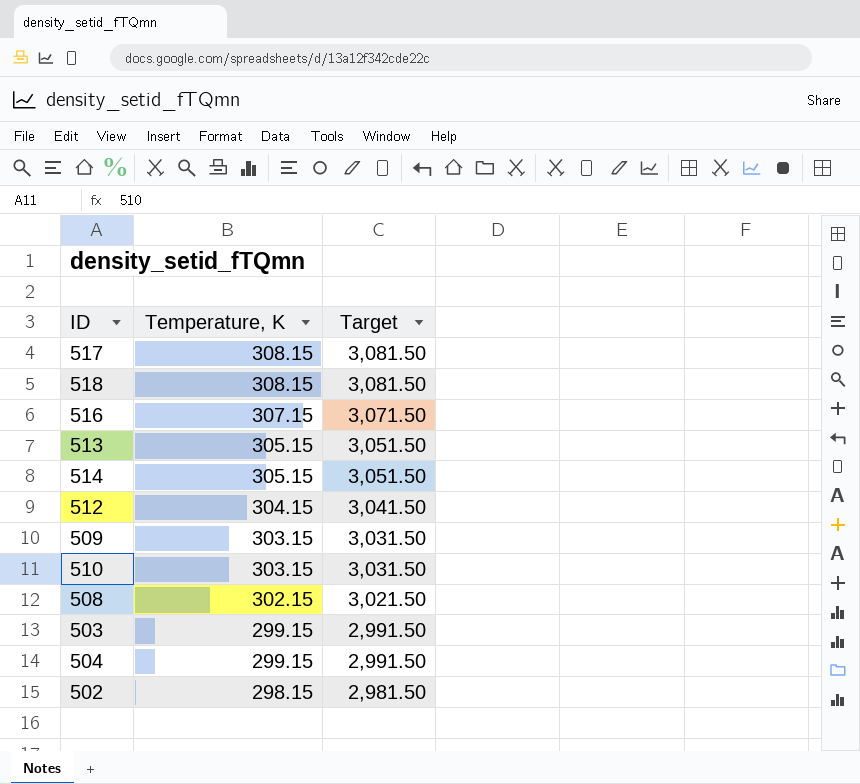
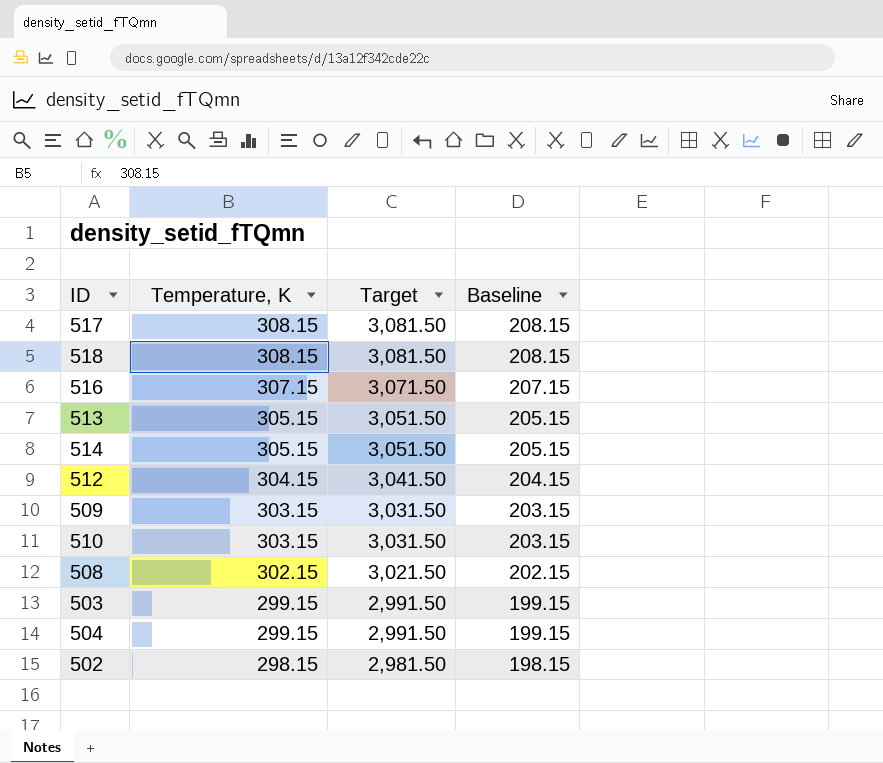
column Baseline | formula: none -> [Temperature, K] - 100

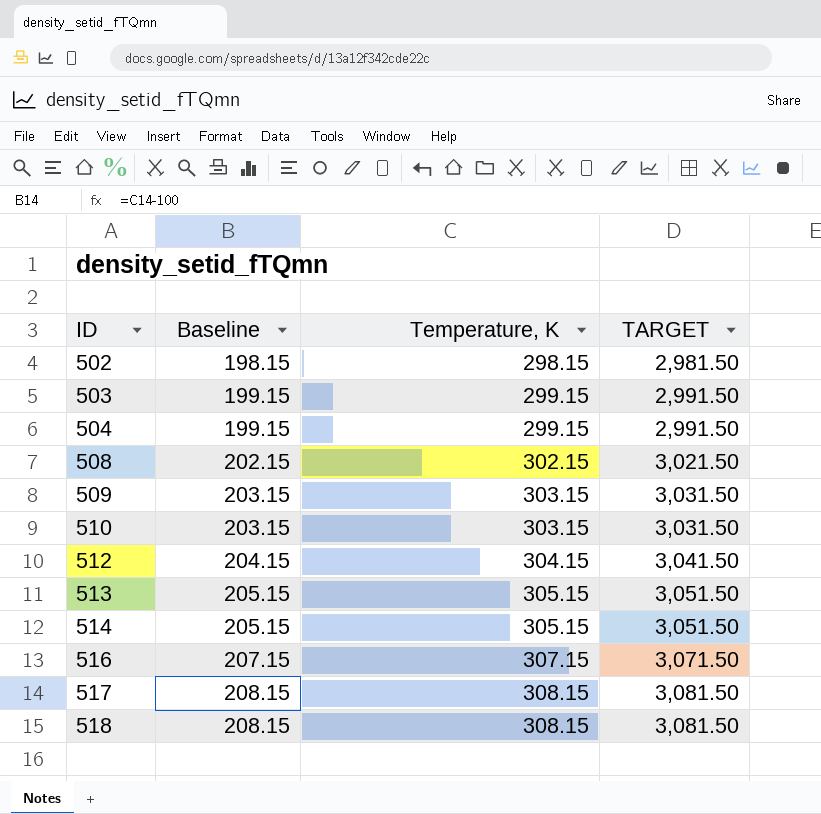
row order: Temperature, K descending -> ID ascending
column Baseline | position: 4 -> 2
column name: Target -> TARGET

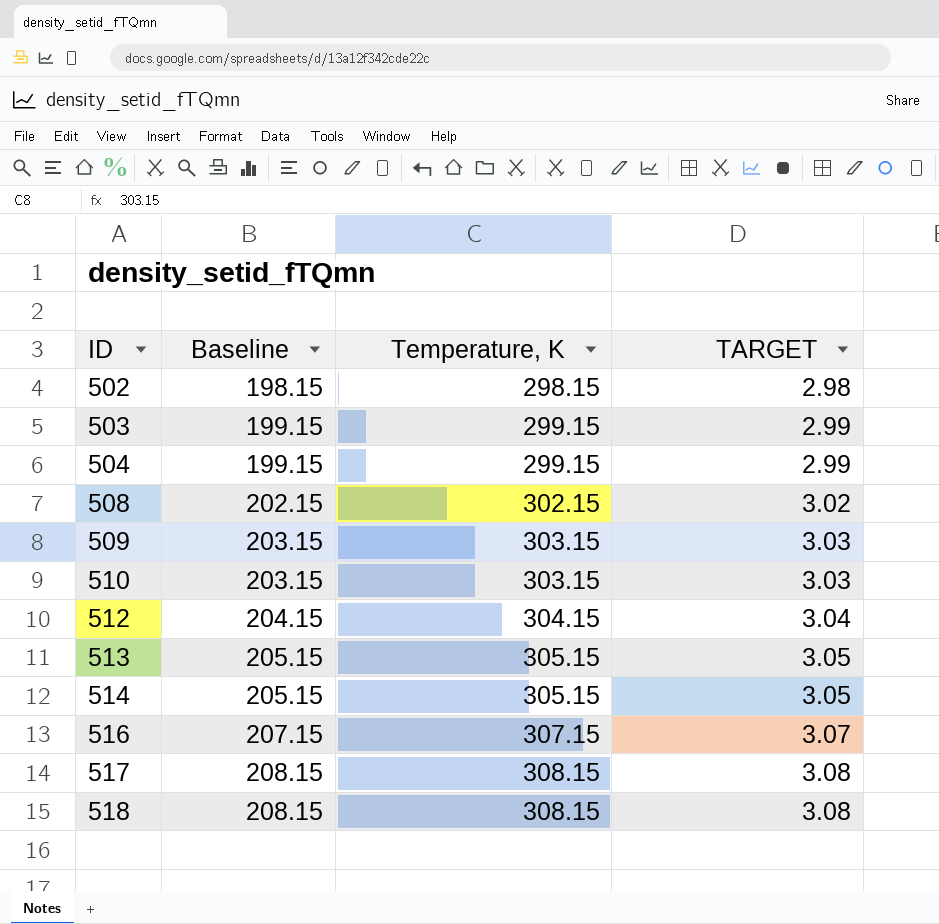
column TARGET | formula: [Temperature, K] * 10 -> [Temperature, K] * 0.01

